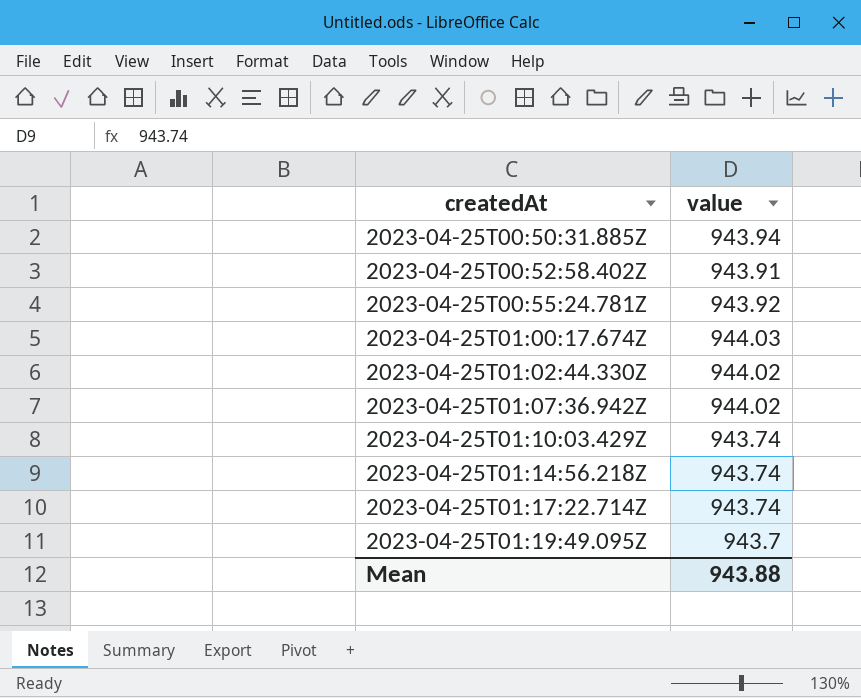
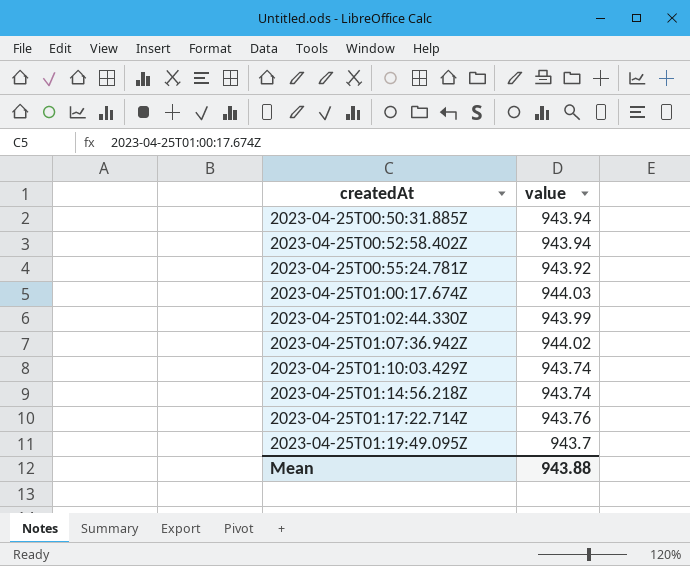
2023-04-25T00:52:58.402Z | value: 943.91 -> 943.94
2023-04-25T01:02:44.330Z | value: 944.02 -> 943.99
2023-04-25T01:17:22.714Z | value: 943.74 -> 943.76

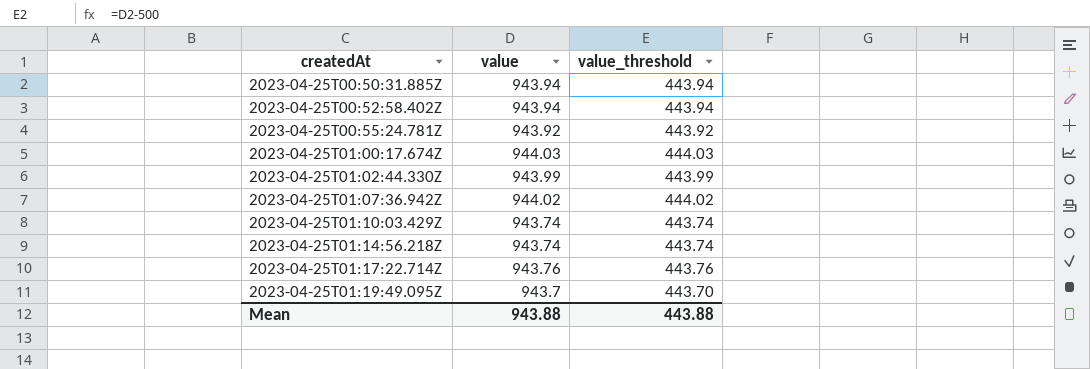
column value_threshold | formula: none -> [value] - 500

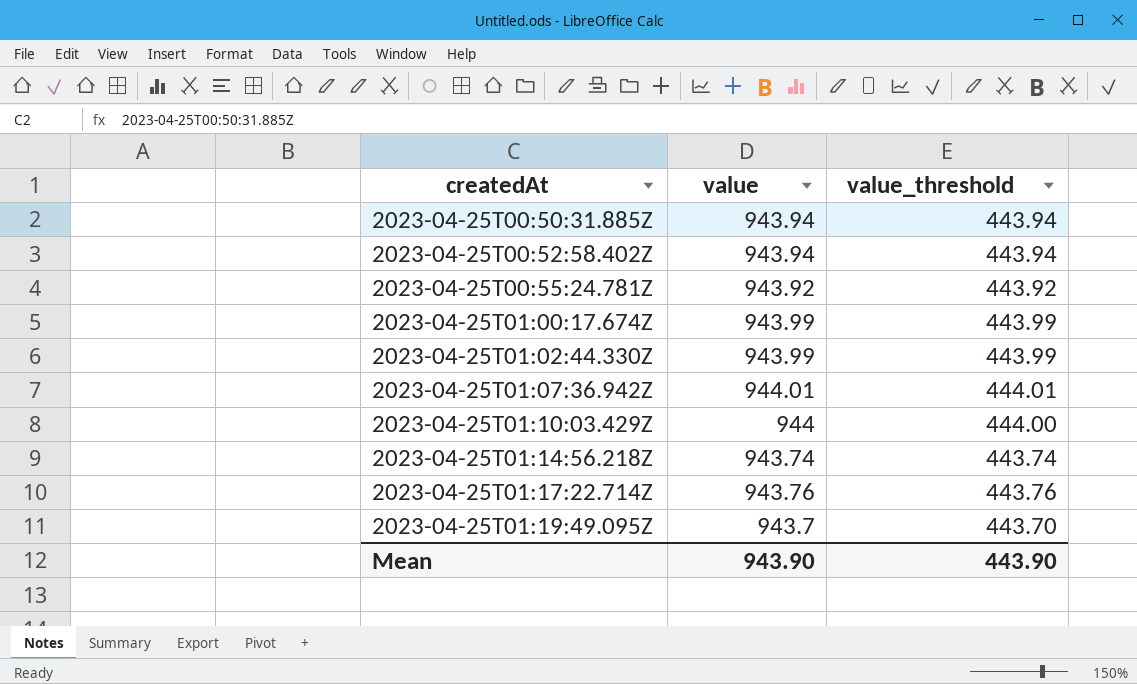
2023-04-25T01:00:17.674Z | value: 944.03 -> 943.99
2023-04-25T01:00:17.674Z | value_threshold: 444.03 -> 443.99
2023-04-25T01:07:36.942Z | value: 944.02 -> 944.01
2023-04-25T01:07:36.942Z | value_threshold: 444.02 -> 444.01
2023-04-25T01:10:03.429Z | value: 943.74 -> 944
2023-04-25T01:10:03.429Z | value_threshold: 443.74 -> 444.00
Mean | value: 943.88 -> 943.90
Mean | value_threshold: 443.88 -> 443.90

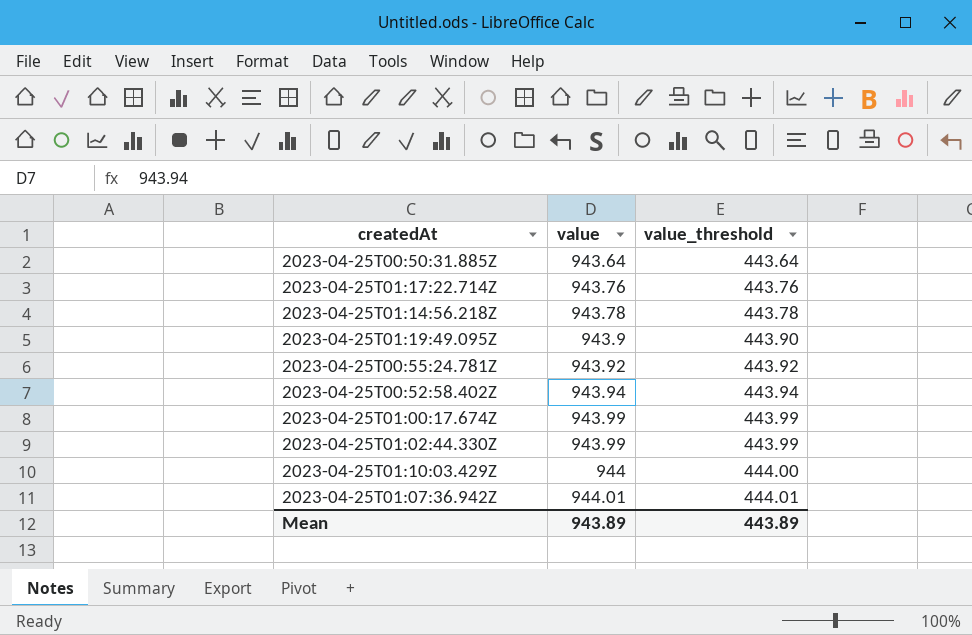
row order: createdAt ascending -> value ascending
2023-04-25T00:50:31.885Z | value: 943.94 -> 943.64
2023-04-25T00:50:31.885Z | value_threshold: 443.94 -> 443.64
2023-04-25T01:14:56.218Z | value: 943.74 -> 943.78
2023-04-25T01:14:56.218Z | value_threshold: 443.74 -> 443.78
2023-04-25T01:19:49.095Z | value: 943.7 -> 943.9
2023-04-25T01:19:49.095Z | value_threshold: 443.70 -> 443.90
Mean | value: 943.90 -> 943.89
Mean | value_threshold: 443.90 -> 443.89

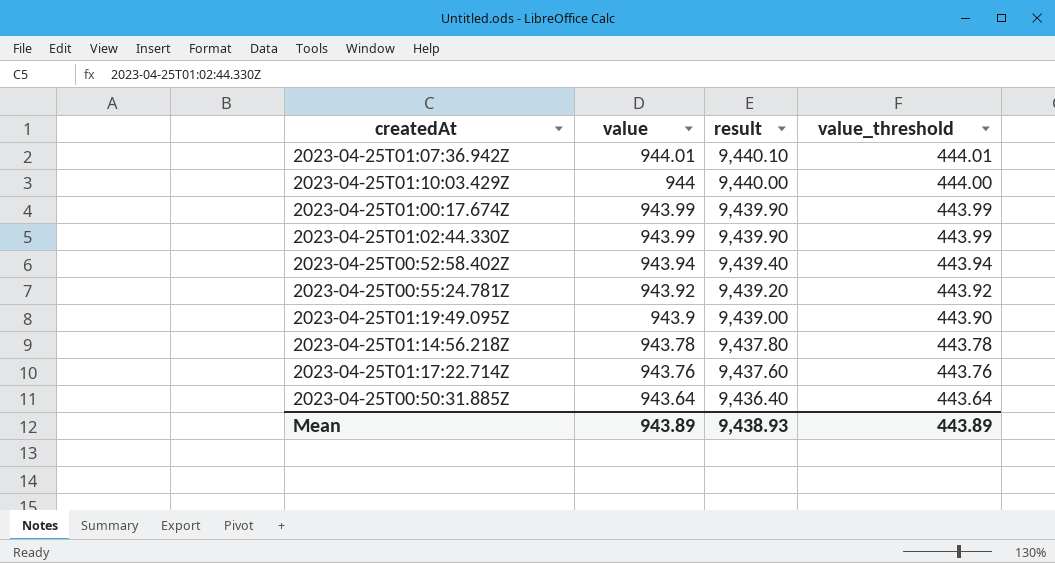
row order: value ascending -> value descending
column result | formula: none -> [value] * 10

